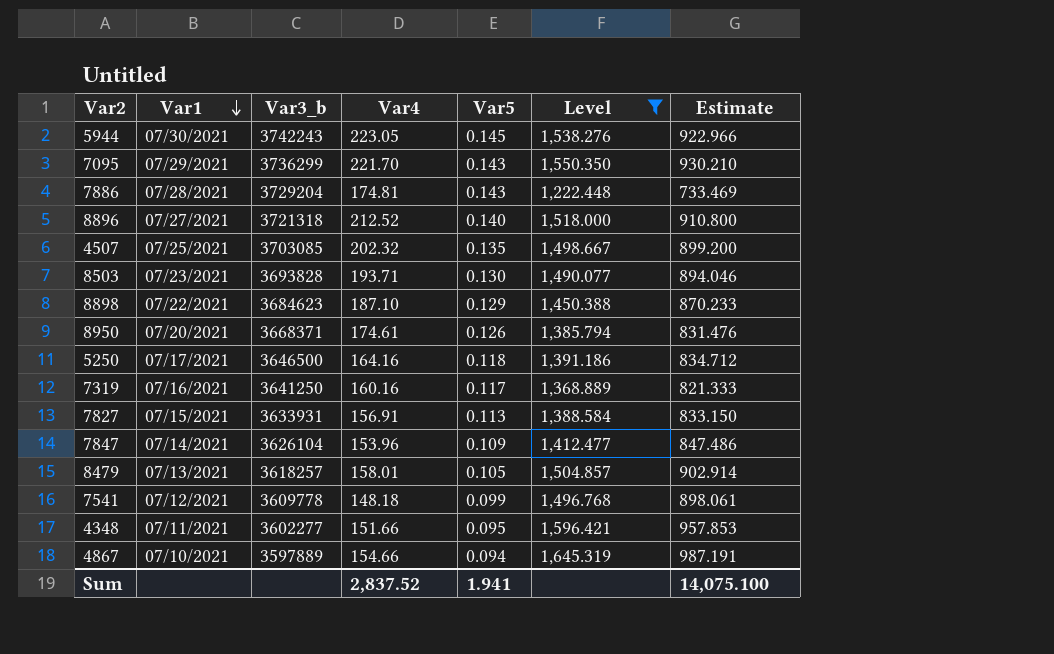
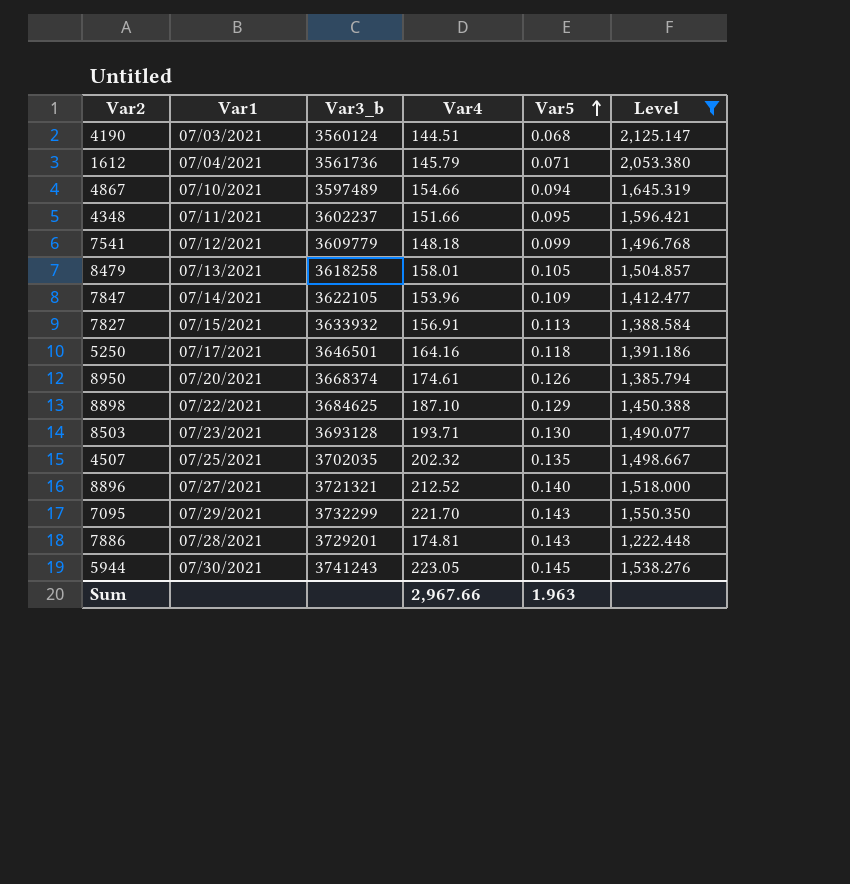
row order: Var1 descending -> Var5 ascending
column Estimate | formula: [Level] * 0.6 -> none
row 7319: 07/16/2021 | 3641250 | 160.16 | 0.117 | 1,368.889 | 821.333 -> none
row 4190: none -> 07/03/2021 | 3560124 | 144.51 | 0.068 | 2,125.147
row 1612: none -> 07/04/2021 | 3561736 | 145.79 | 0.071 | 2,053.380
4867 | Var3_b: 3597889 -> 3597489
4348 | Var3_b: 3602277 -> 3602237
7541 | Var3_b: 3609778 -> 3609779
8479 | Var3_b: 3618257 -> 3618258
7847 | Var3_b: 3626104 -> 3622105
7827 | Var3_b: 3633931 -> 3633932
5250 | Var3_b: 3646500 -> 3646501
8950 | Var3_b: 3668371 -> 3668374
8898 | Var3_b: 3684623 -> 3684625
8503 | Var3_b: 3693828 -> 3693128
4507 | Var3_b: 3703085 -> 3702035
8896 | Var3_b: 3721318 -> 3721321
7095 | Var3_b: 3736299 -> 3732299
7886 | Var3_b: 3729204 -> 3729201
5944 | Var3_b: 3742243 -> 3741243
Sum | Var4: 2,837.52 -> 2,967.66
Sum | Var5: 1.941 -> 1.963

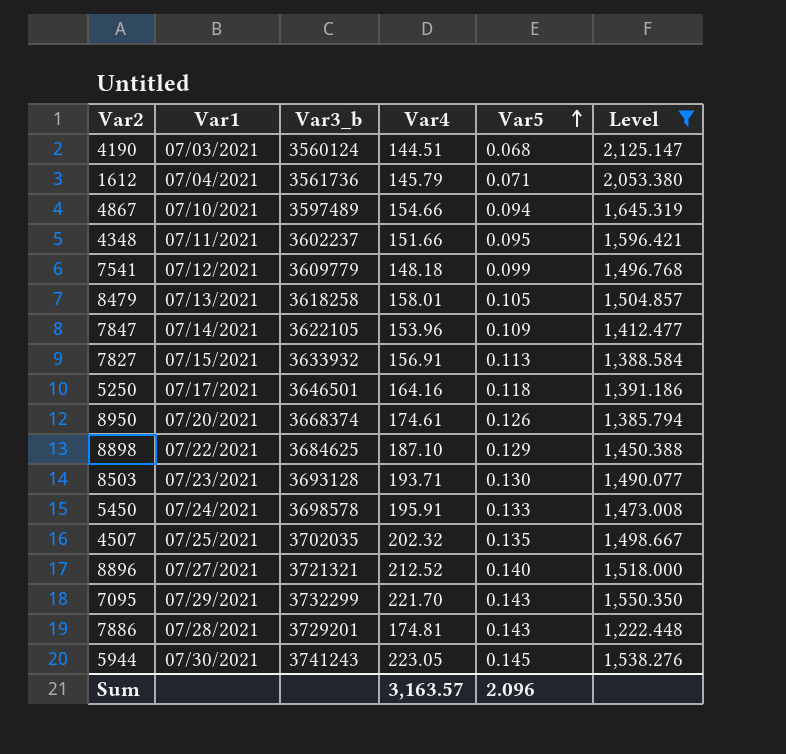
row 5450: none -> 07/24/2021 | 3698578 | 195.91 | 0.133 | 1,473.008
Sum | Var4: 2,967.66 -> 3,163.57
Sum | Var5: 1.963 -> 2.096

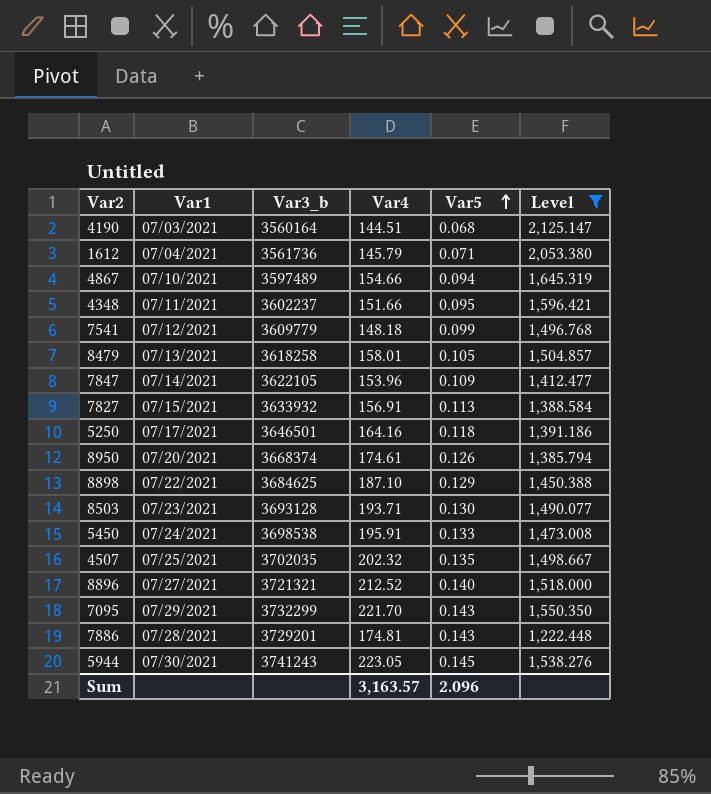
4190 | Var3_b: 3560124 -> 3560164
5450 | Var3_b: 3698578 -> 3698538

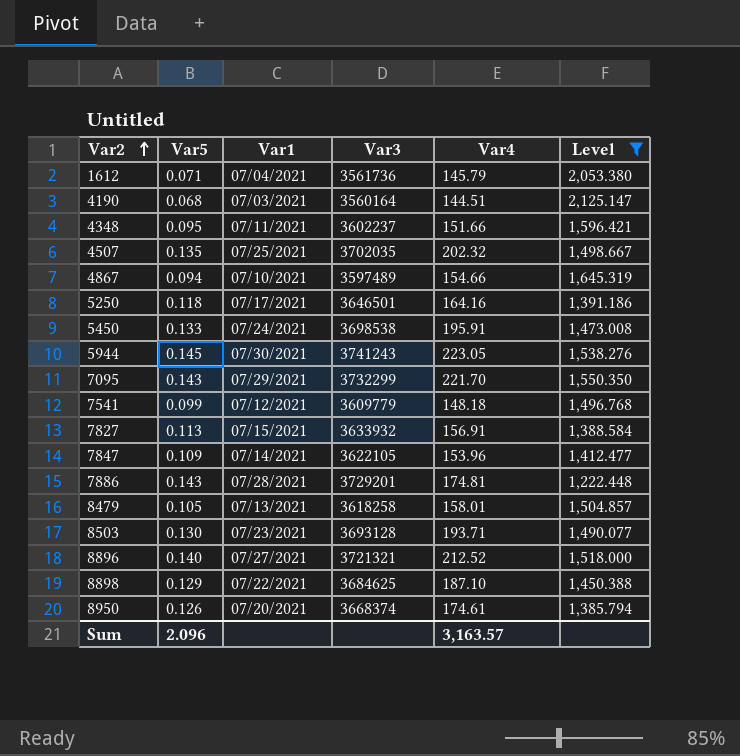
row order: Var5 ascending -> Var2 ascending
column Var5 | position: 5 -> 2
column name: Var3_b -> Var3

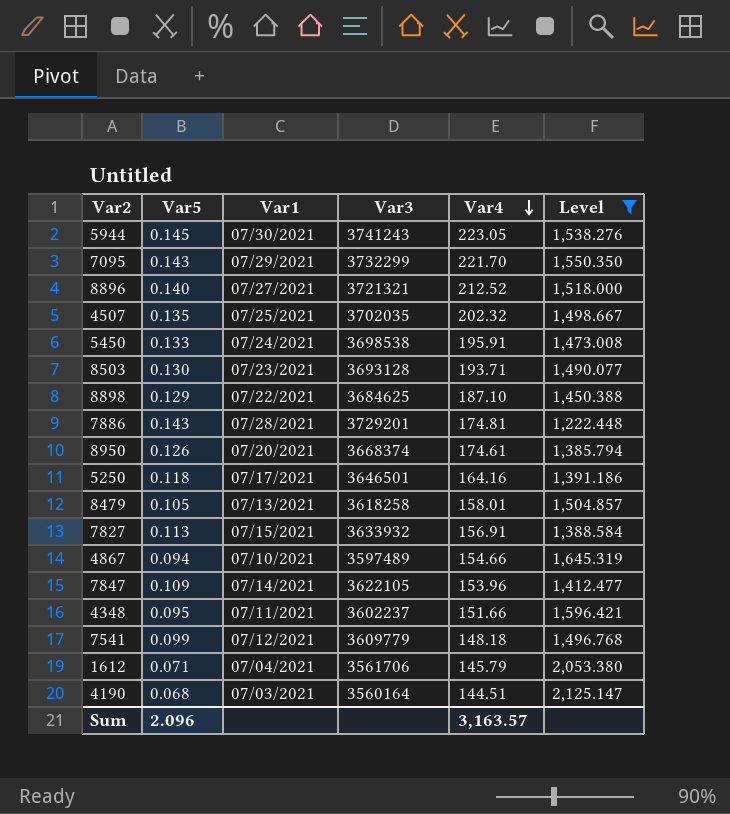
row order: Var2 ascending -> Var4 descending
1612 | Var3: 3561736 -> 3561706

